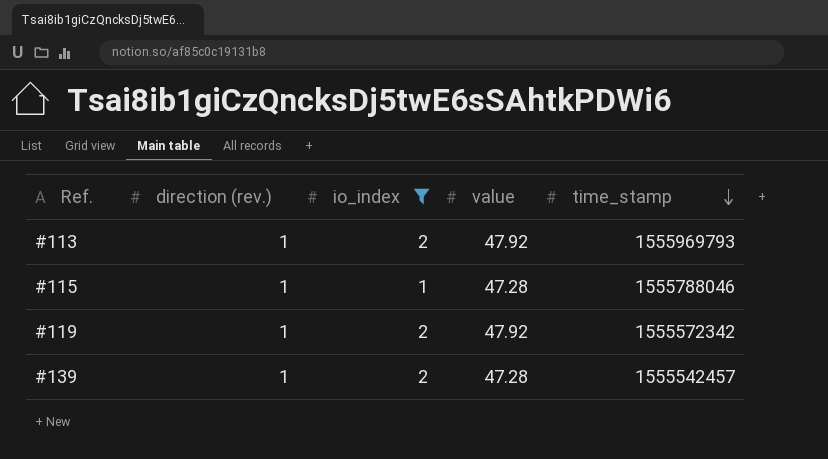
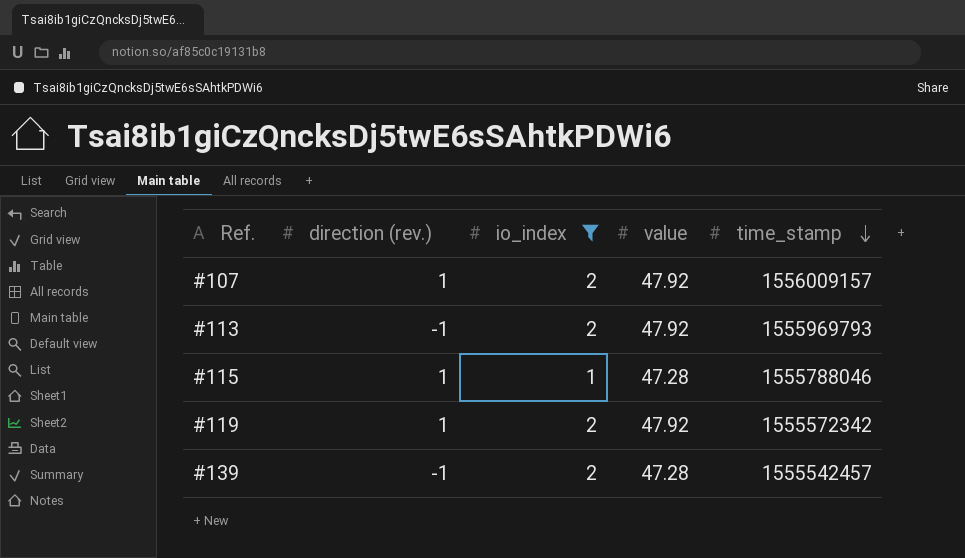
row #107: none -> 1 | 2 | 47.92 | 1556009157
#113 | direction (rev.): 1 -> -1
#139 | direction (rev.): 1 -> -1

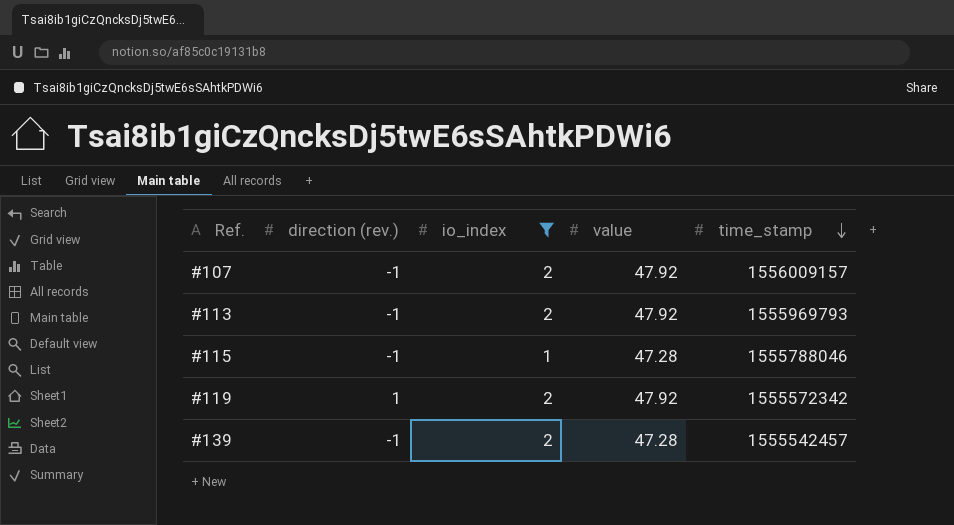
#107 | direction (rev.): 1 -> -1
#115 | direction (rev.): 1 -> -1

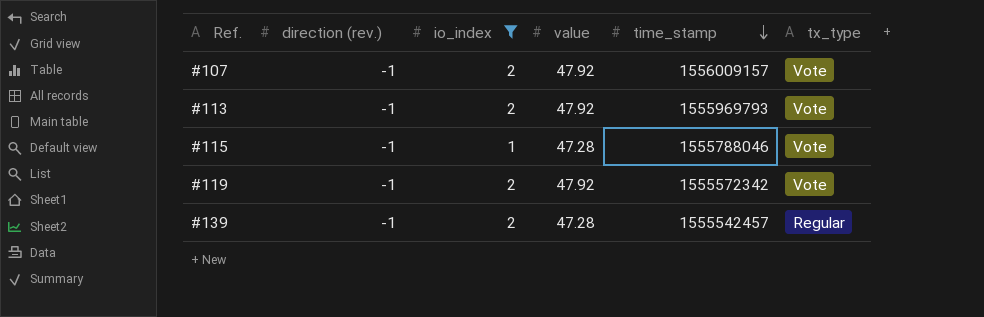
column tx_type | position: none -> 6
#119 | direction (rev.): 1 -> -1

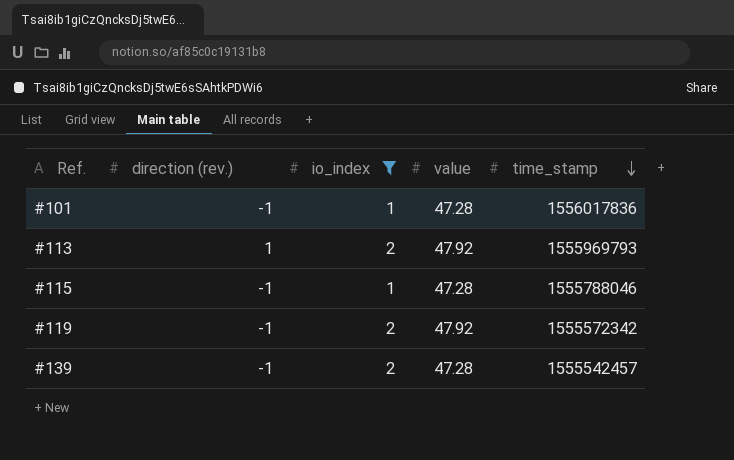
column tx_type | position: 6 -> none
row #107: -1 | 2 | 47.92 | 1556009157 | Vote -> none
row #101: none -> -1 | 1 | 47.28 | 1556017836
#113 | direction (rev.): -1 -> 1

